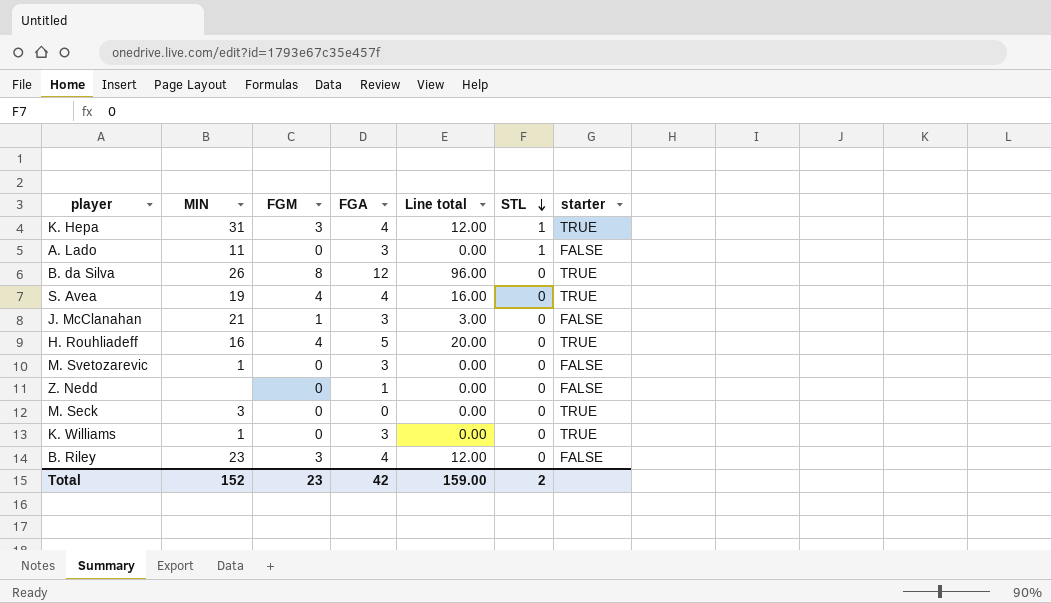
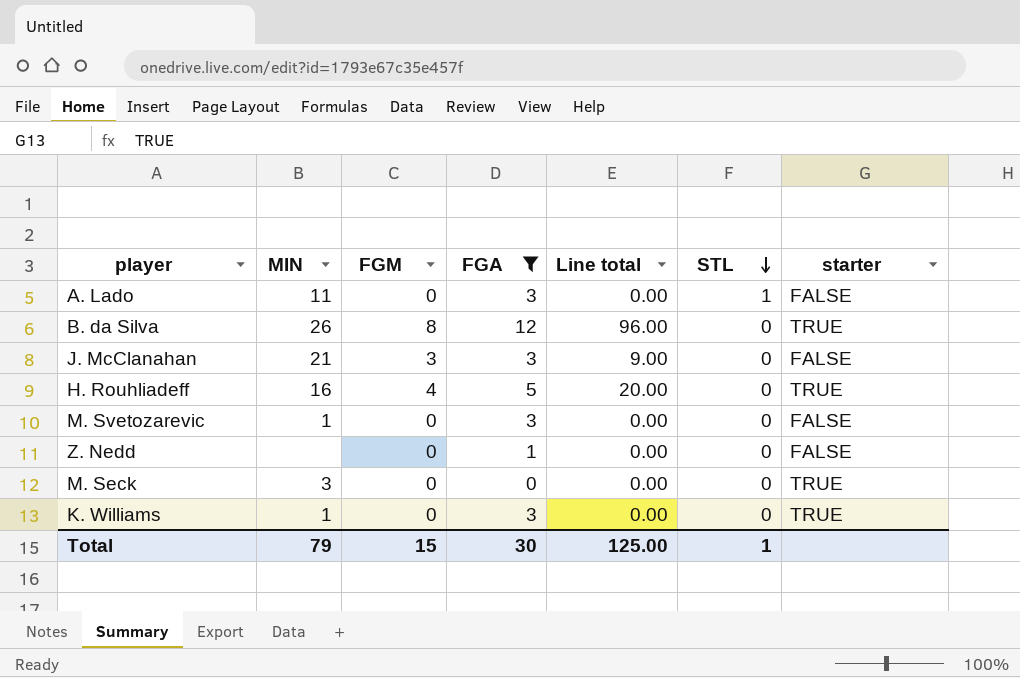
filter: none -> FGA != 4
J. McClanahan | FGM: 1 -> 3
J. McClanahan | Line total: 3.00 -> 9.00
Total | MIN: 152 -> 79
Total | FGM: 23 -> 15
Total | FGA: 42 -> 30
Total | Line total: 159.00 -> 125.00
Total | STL: 2 -> 1

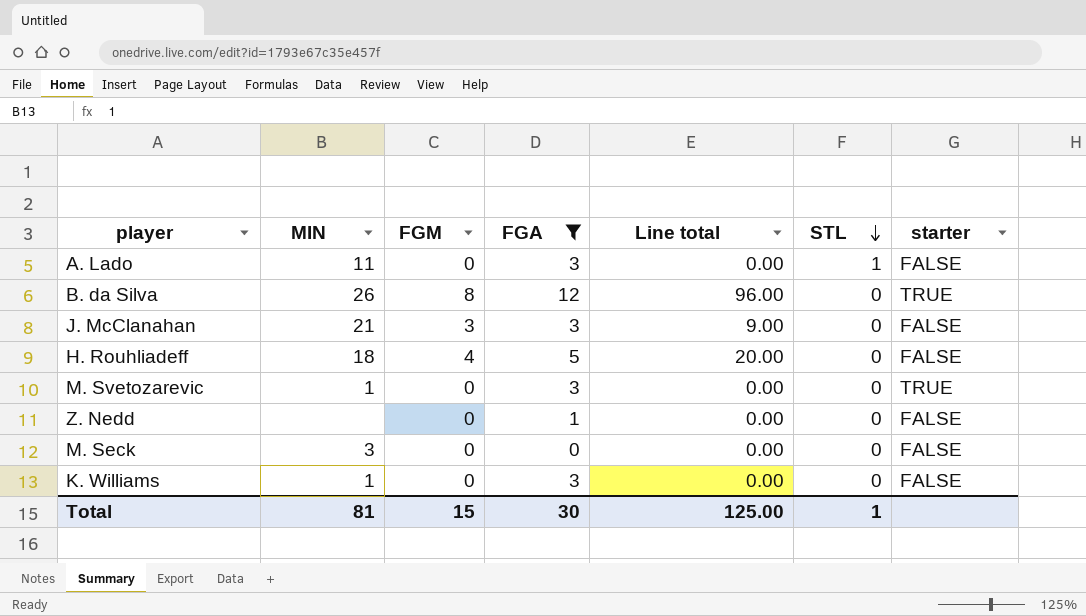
H. Rouhliadeff | MIN: 16 -> 18
H. Rouhliadeff | starter: TRUE -> FALSE
M. Svetozarevic | starter: FALSE -> TRUE
M. Seck | starter: TRUE -> FALSE
K. Williams | starter: TRUE -> FALSE
Total | MIN: 79 -> 81

